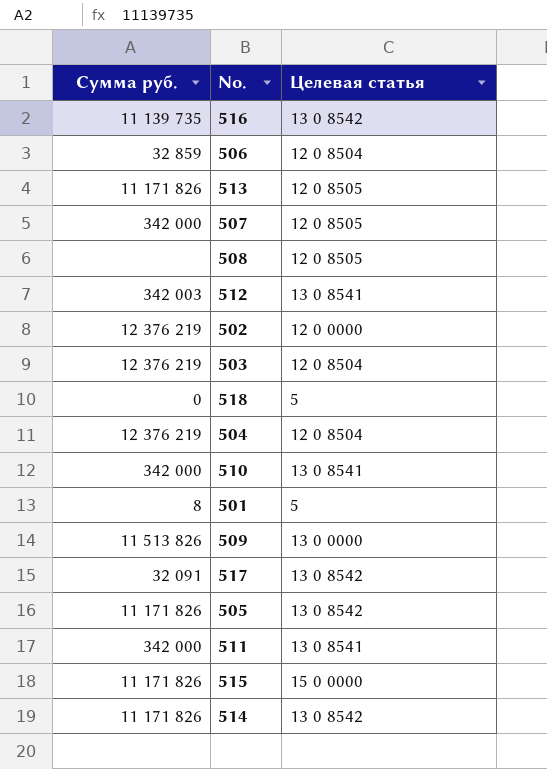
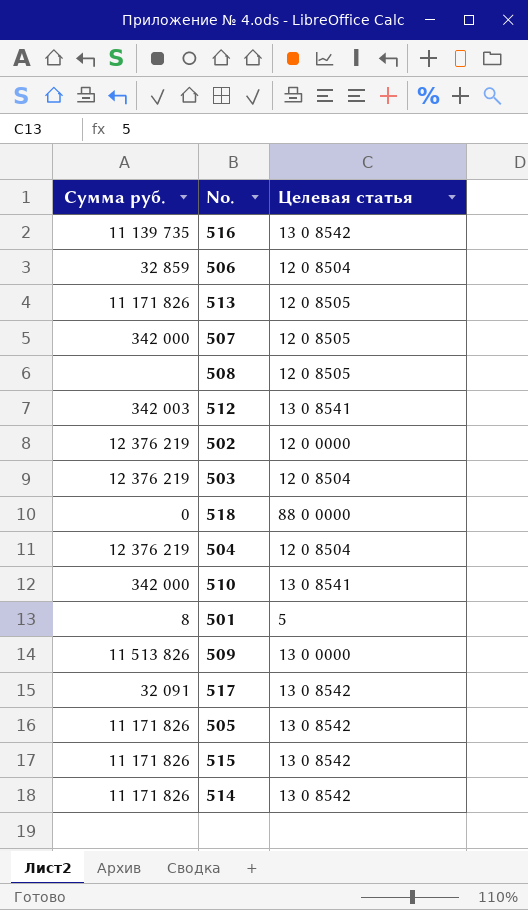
row 511: 342 000 | 13 0 8541 -> none
518 | Целевая статья: 5 -> 88 0 0000
515 | Целевая статья: 15 0 0000 -> 13 0 8542

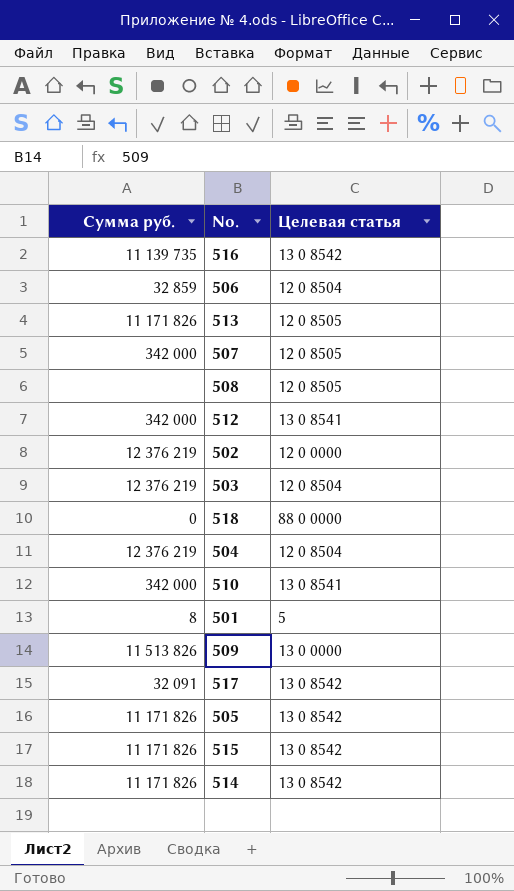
512 | Сумма руб.: 342 003 -> 342 000

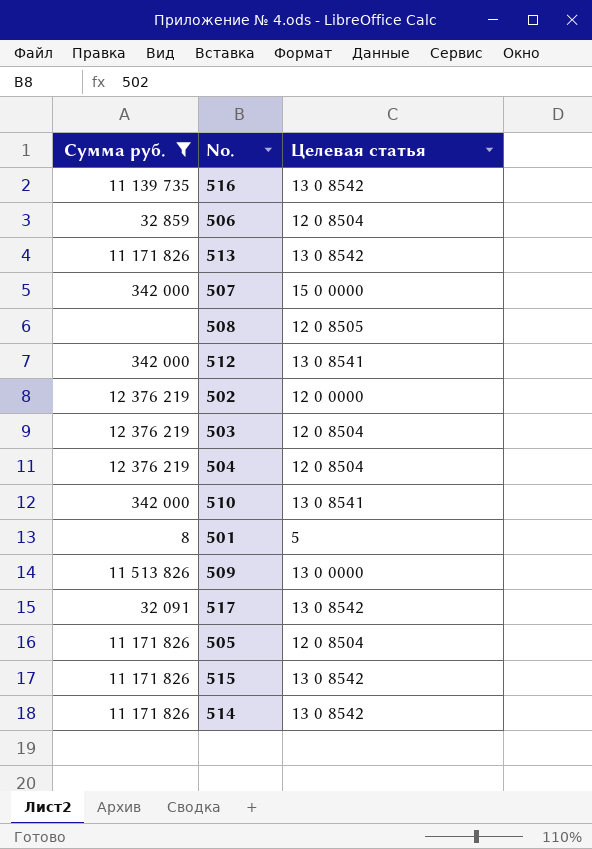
filter: none -> Сумма руб. != 0
513 | Целевая статья: 12 0 8505 -> 13 0 8542
507 | Целевая статья: 12 0 8505 -> 15 0 0000
505 | Целевая статья: 13 0 8542 -> 12 0 8504

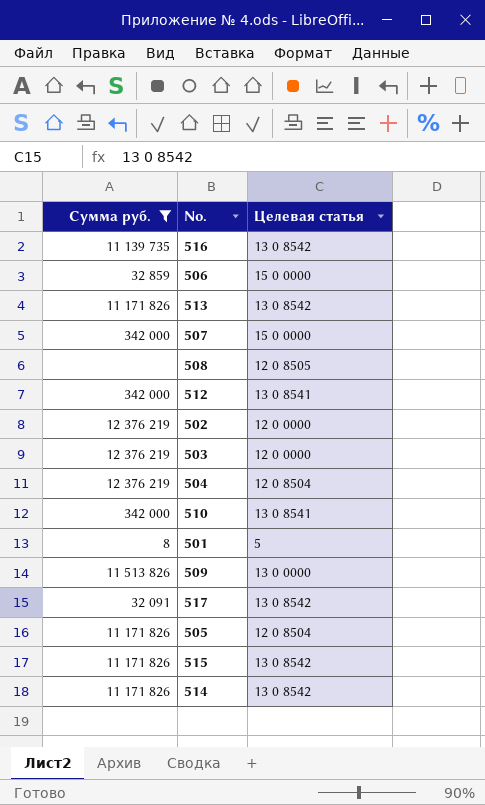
506 | Целевая статья: 12 0 8504 -> 15 0 0000
503 | Целевая статья: 12 0 8504 -> 12 0 0000

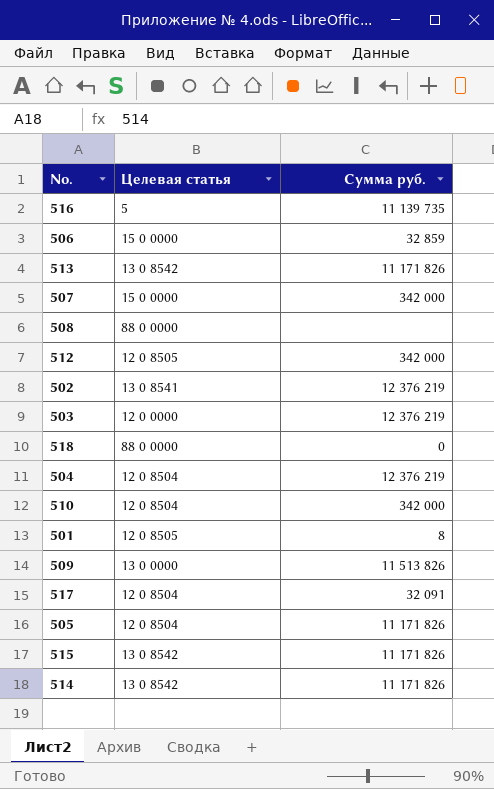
filter: Сумма руб. != 0 -> none
column Сумма руб. | position: 1 -> 3
516 | Целевая статья: 13 0 8542 -> 5
508 | Целевая статья: 12 0 8505 -> 88 0 0000
512 | Целевая статья: 13 0 8541 -> 12 0 8505
502 | Целевая статья: 12 0 0000 -> 13 0 8541
510 | Целевая статья: 13 0 8541 -> 12 0 8504
501 | Целевая статья: 5 -> 12 0 8505
517 | Целевая статья: 13 0 8542 -> 12 0 8504

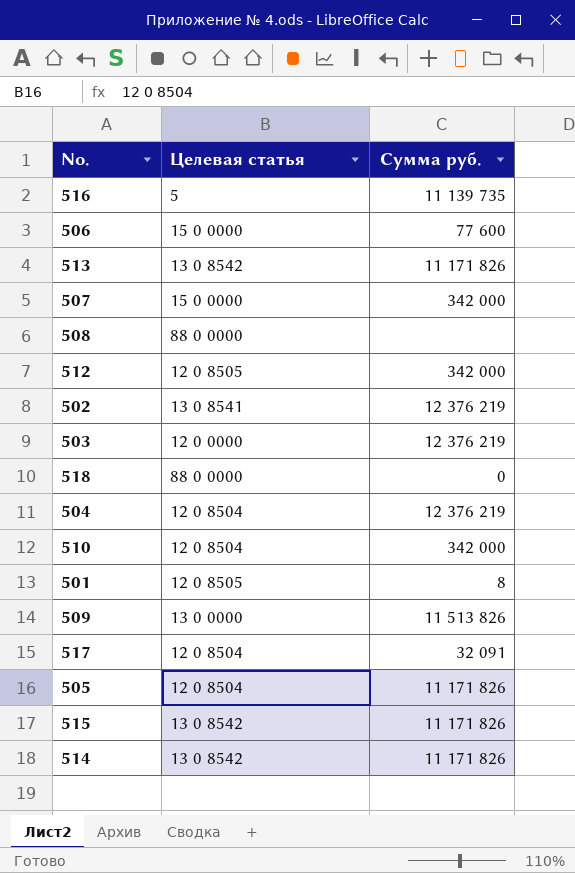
506 | Сумма руб.: 32 859 -> 77 600

